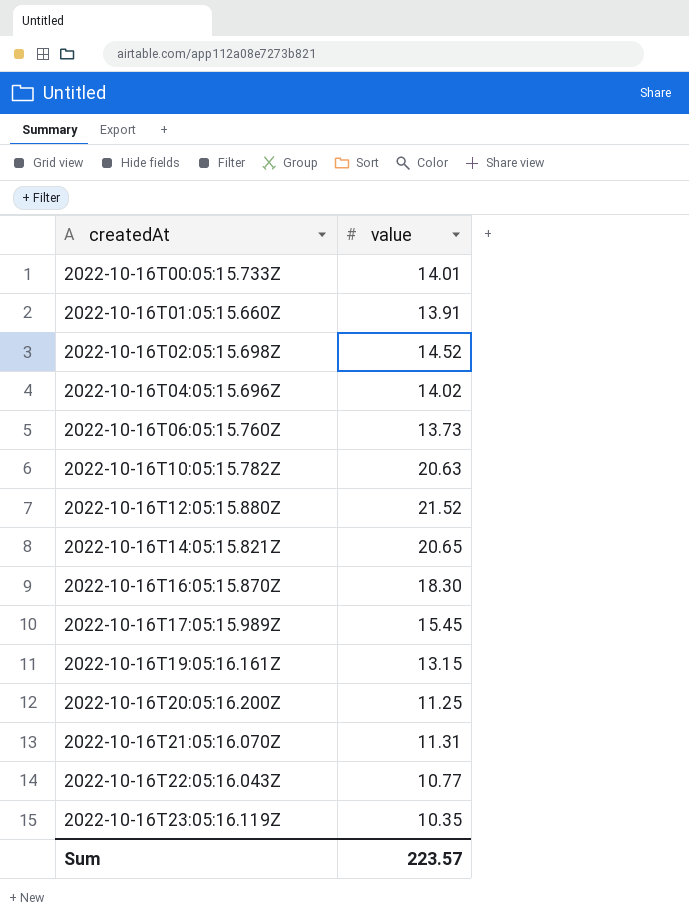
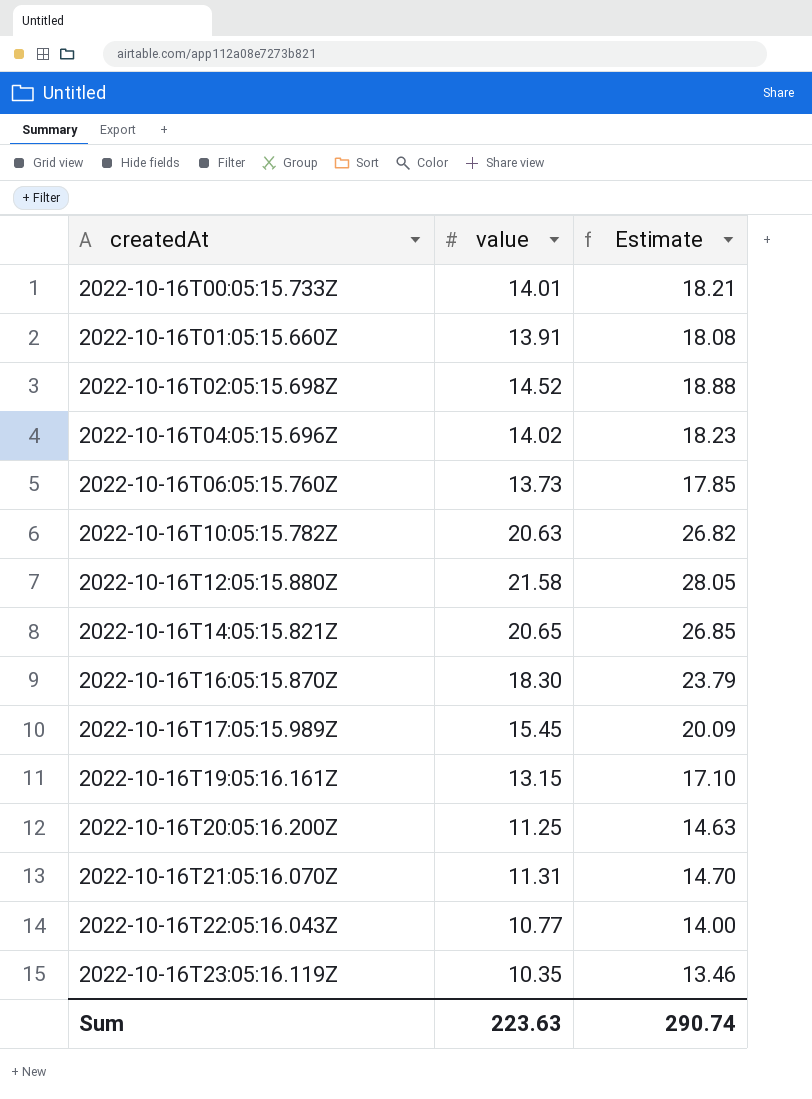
column Estimate | formula: none -> [value] * 1.3
2022-10-16T12:05:15.880Z | value: 21.52 -> 21.58
Sum | value: 223.57 -> 223.63

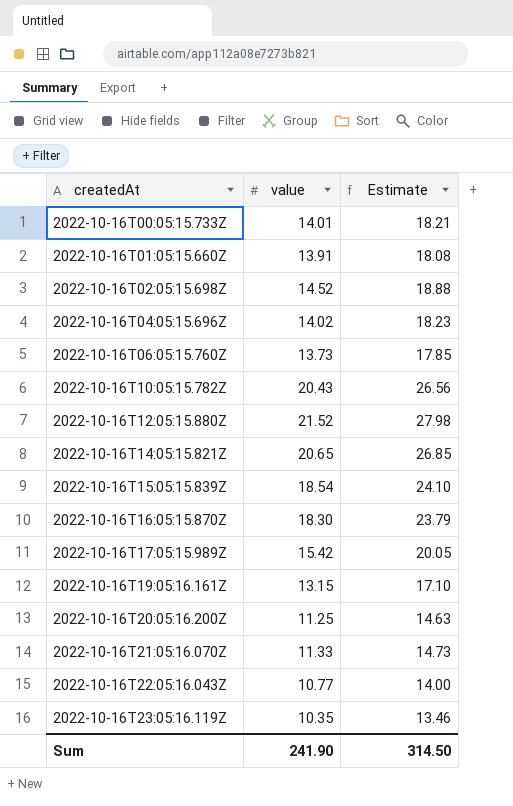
2022-10-16T10:05:15.782Z | value: 20.63 -> 20.43
2022-10-16T10:05:15.782Z | Estimate: 26.82 -> 26.56
2022-10-16T12:05:15.880Z | value: 21.58 -> 21.52
2022-10-16T12:05:15.880Z | Estimate: 28.05 -> 27.98
row 2022-10-16T15:05:15.839Z: none -> 18.54 | 24.10
2022-10-16T17:05:15.989Z | value: 15.45 -> 15.42
2022-10-16T17:05:15.989Z | Estimate: 20.09 -> 20.05
2022-10-16T21:05:16.070Z | value: 11.31 -> 11.33
2022-10-16T21:05:16.070Z | Estimate: 14.70 -> 14.73
Sum | value: 223.63 -> 241.90
Sum | Estimate: 290.74 -> 314.50

